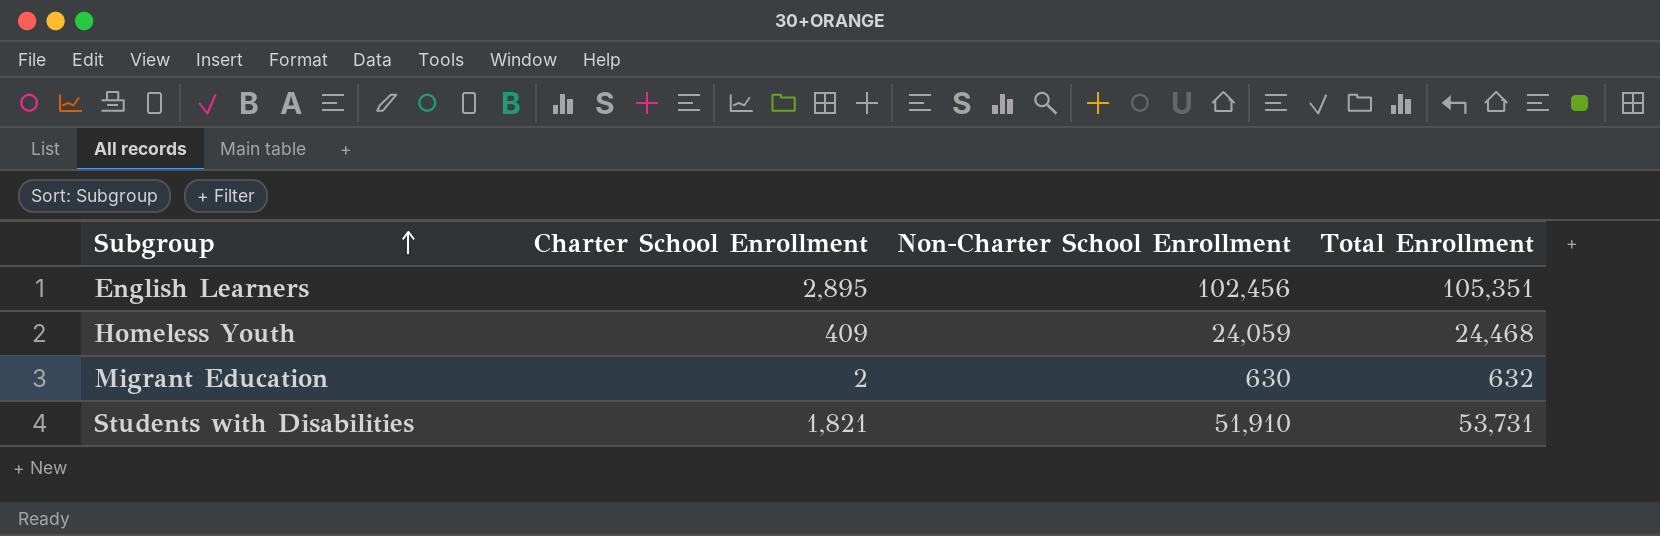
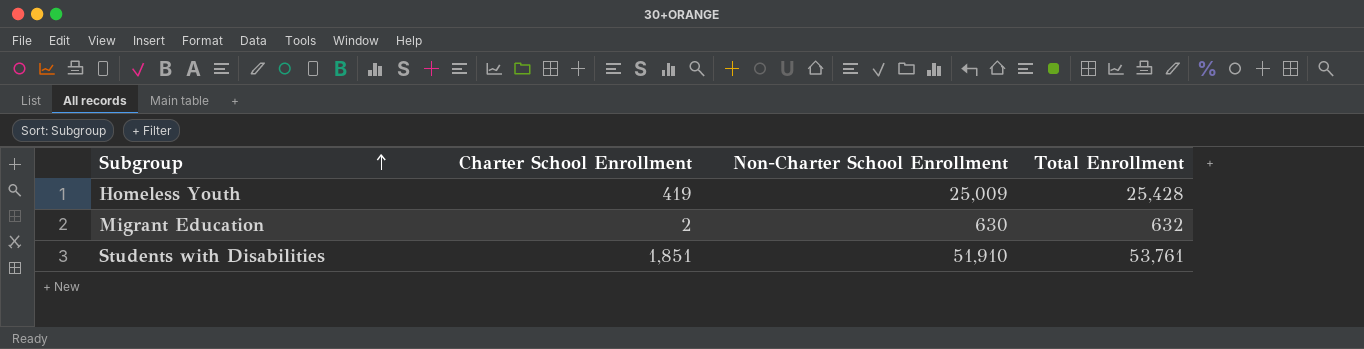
row English Learners: 2,895 | 102,456 | 105,351 -> none
Homeless Youth | Charter School Enrollment: 409 -> 419
Homeless Youth | Non-Charter School Enrollment: 24,059 -> 25,009
Homeless Youth | Total Enrollment: 24,468 -> 25,428
Students with Disabilities | Charter School Enrollment: 1,821 -> 1,851
Students with Disabilities | Total Enrollment: 53,731 -> 53,761

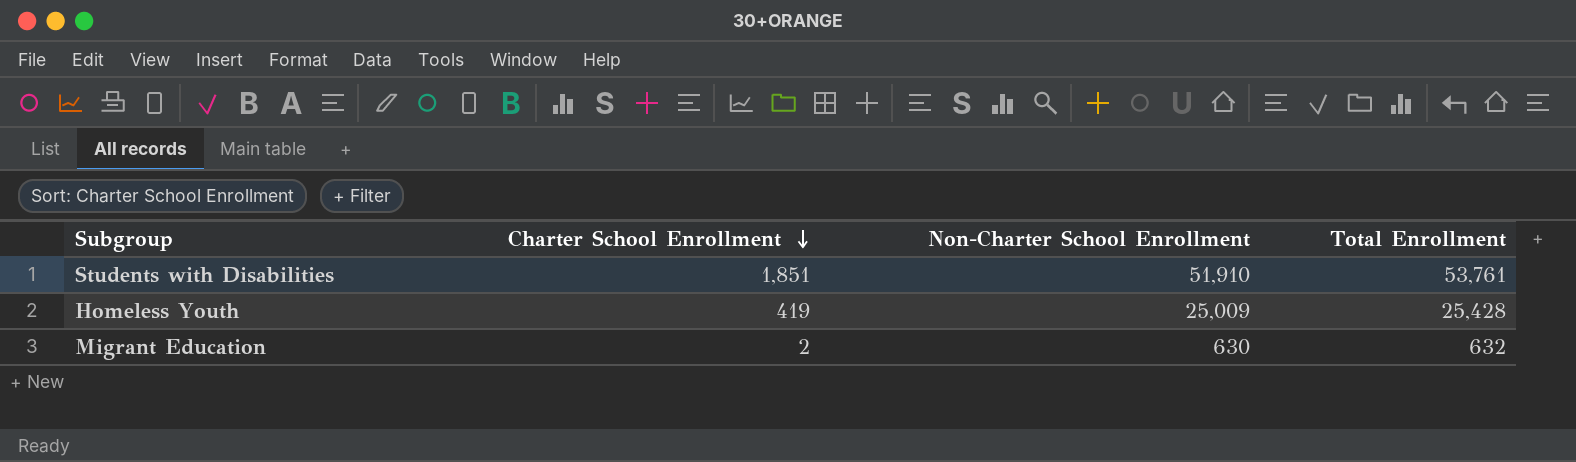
row order: Subgroup ascending -> Charter School Enrollment descending

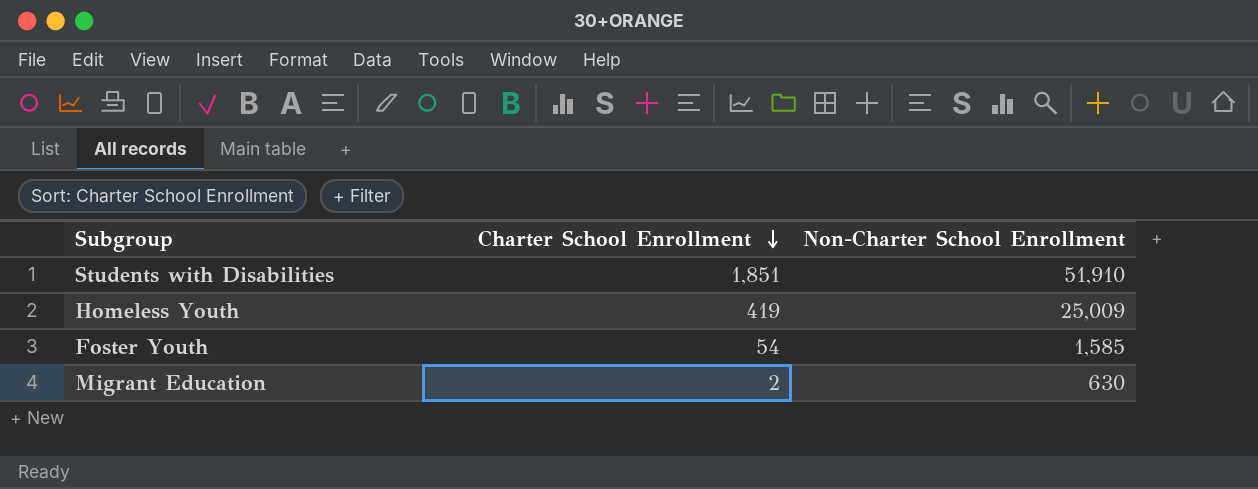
column Total Enrollment | formula: [Charter School Enrollment] + [Non-Charter School Enrollment] -> none
row Foster Youth: none -> 54 | 1,585

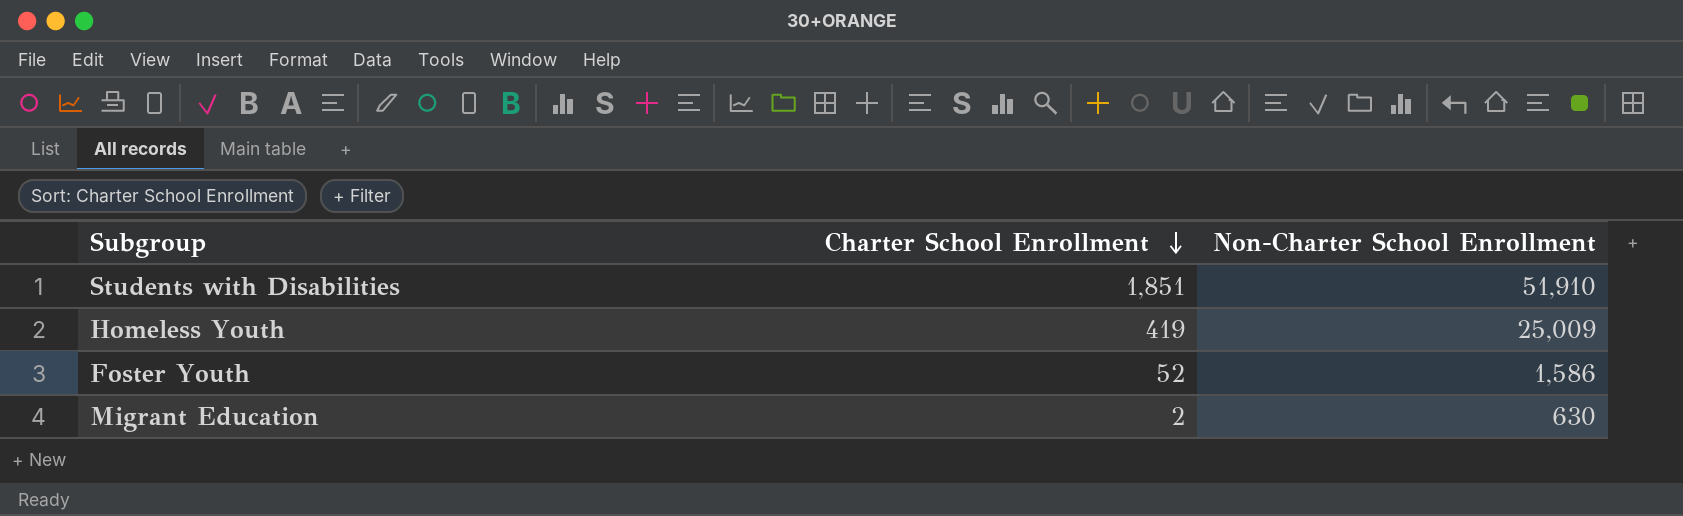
Foster Youth | Charter School Enrollment: 54 -> 52
Foster Youth | Non-Charter School Enrollment: 1,585 -> 1,586

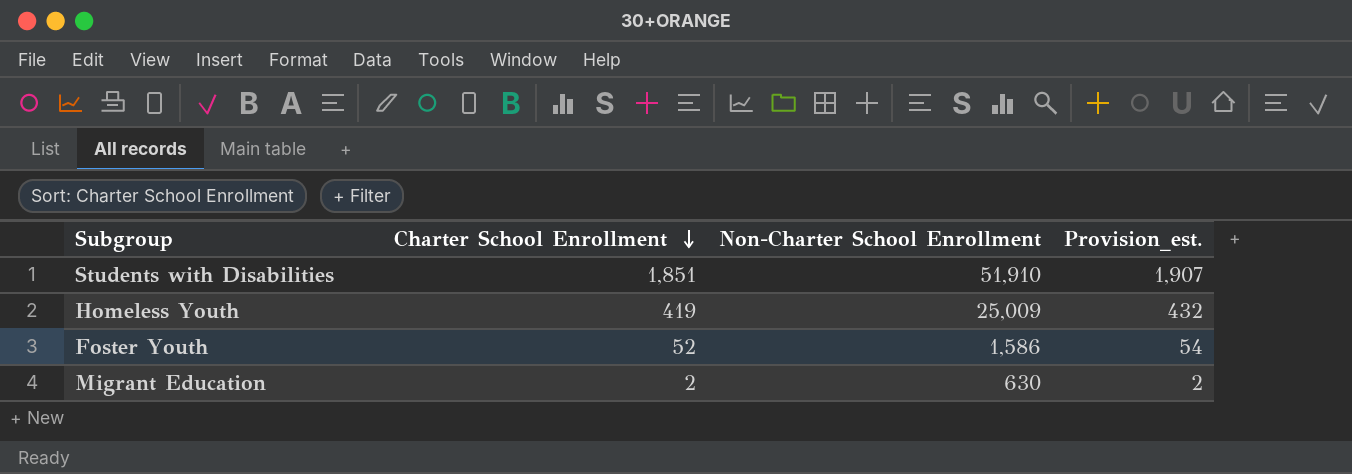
column Provision_est. | formula: none -> [Charter School Enrollment] * 1.03

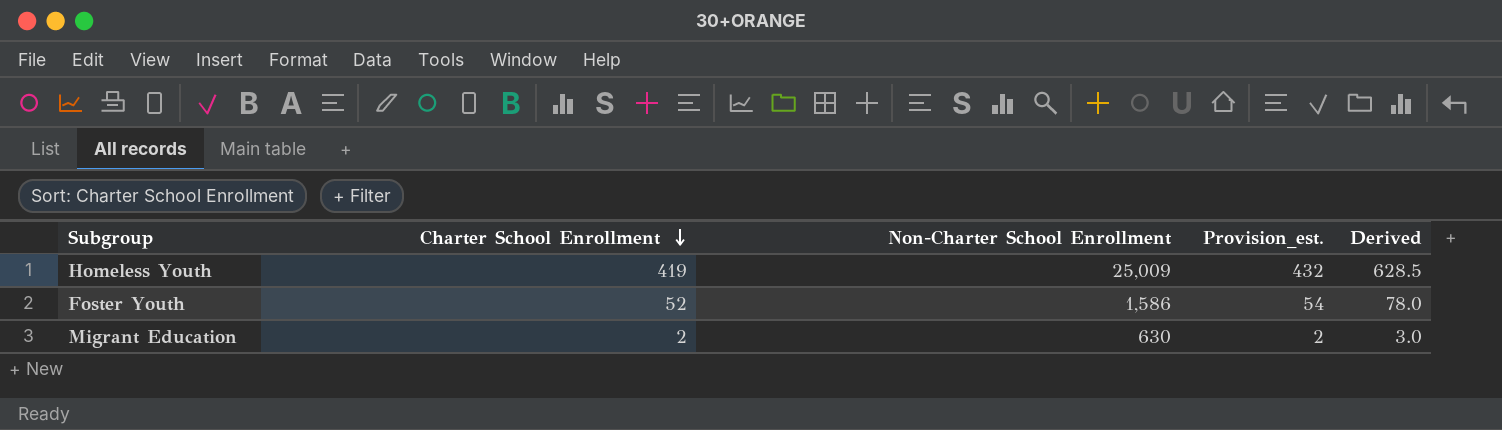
column Derived | formula: none -> [Charter School Enrollment] * 1.5
row Students with Disabilities: 1,851 | 51,910 | 1,907 -> none

